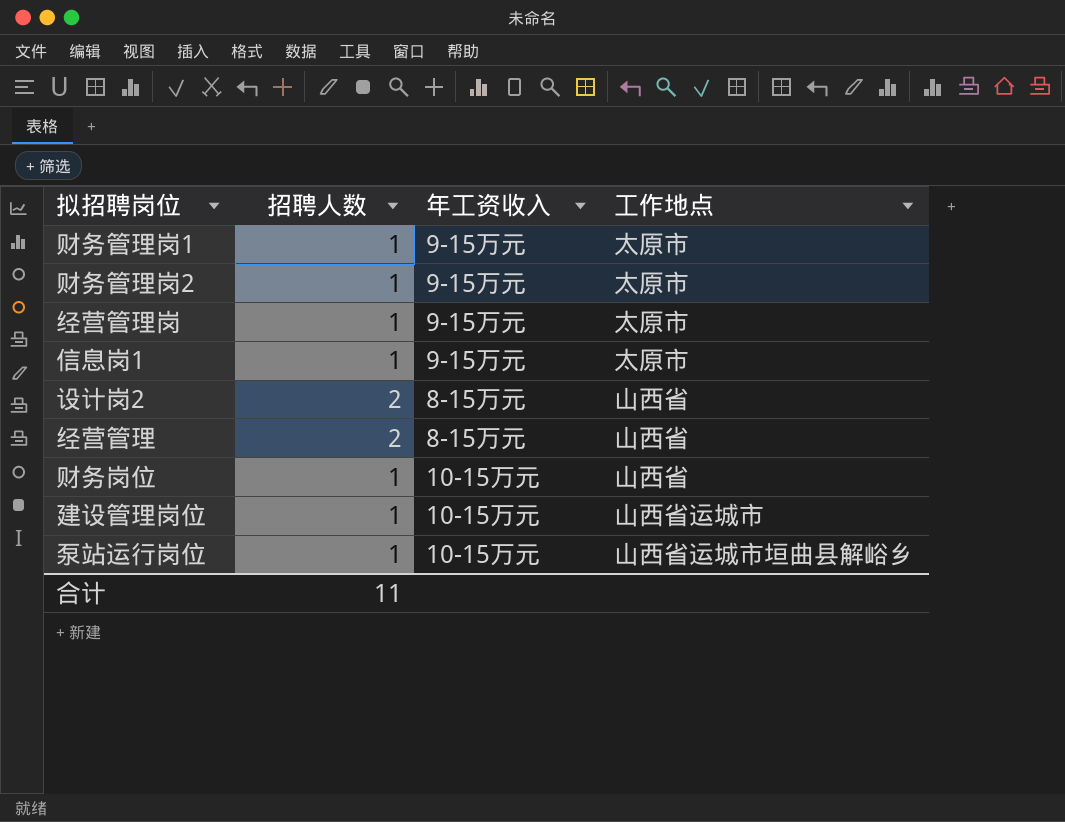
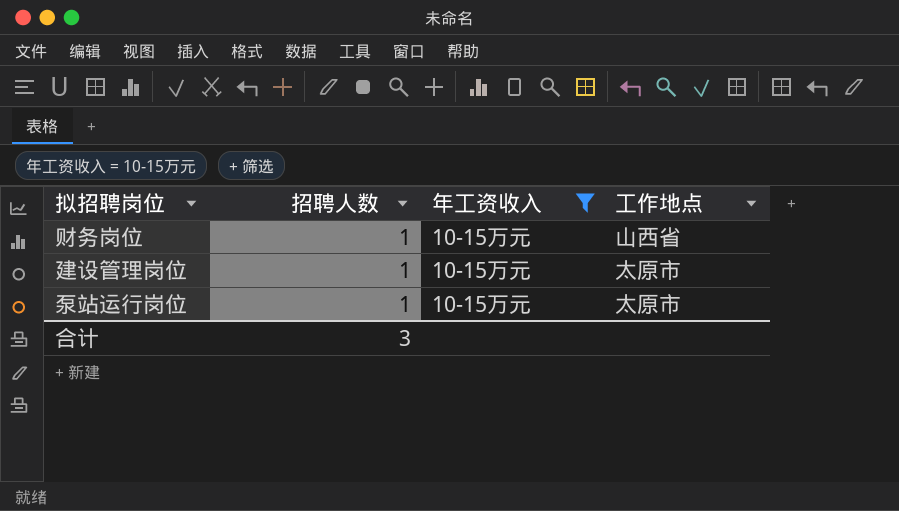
filter: none -> 年工资收入 = 10-15万元
建设管理岗位 | 工作地点: 山西省运城市 -> 太原市
泵站运行岗位 | 工作地点: 山西省运城市垣曲县解峪乡 -> 太原市
合计 | 招聘人数: 11 -> 3

